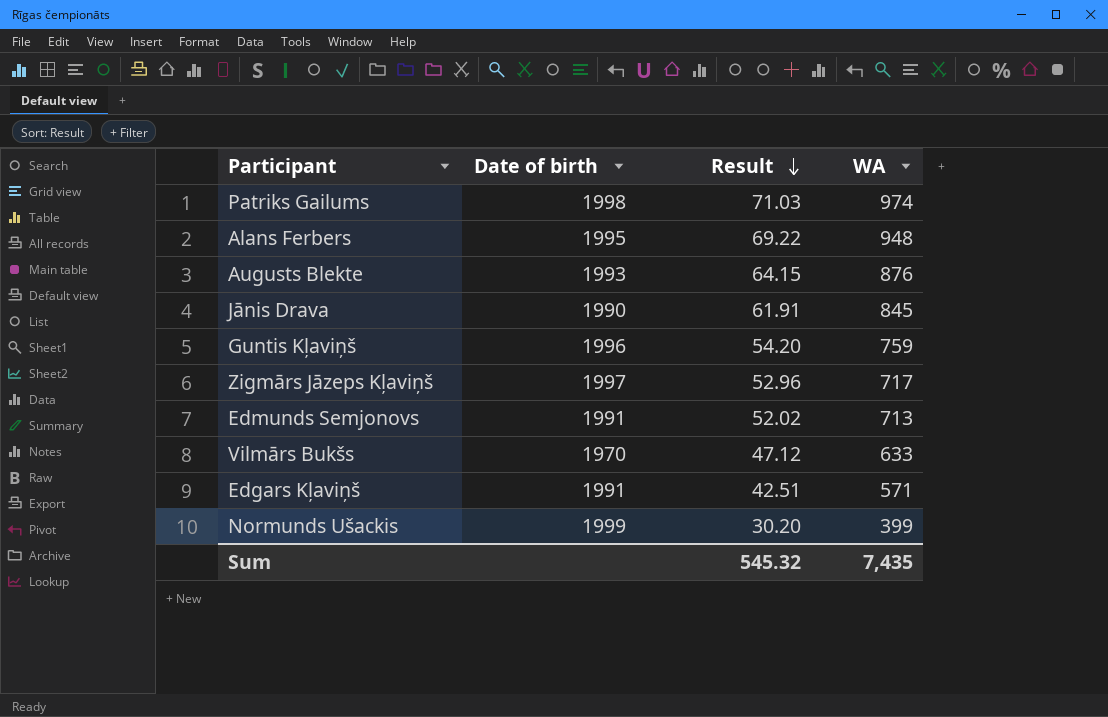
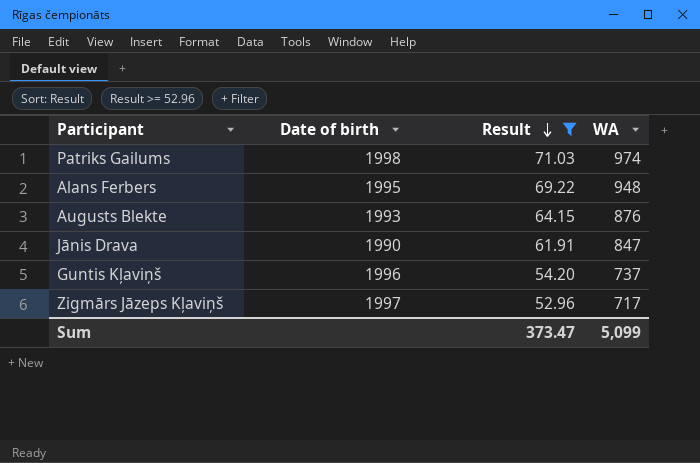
filter: none -> Result >= 52.96
Jānis Drava | WA: 845 -> 847
Guntis Kļaviņš | WA: 759 -> 737
Sum | Result: 545.32 -> 373.47
Sum | WA: 7,435 -> 5,099

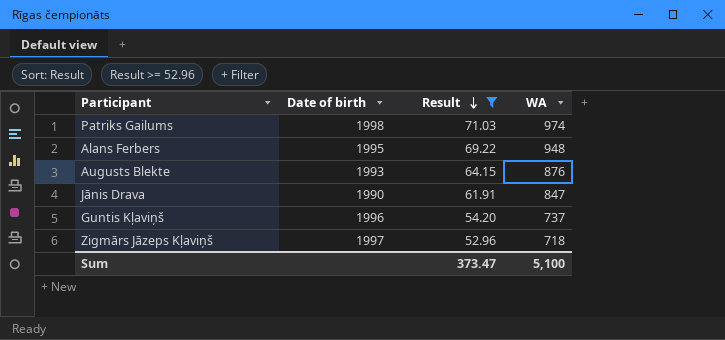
Zigmārs Jāzeps Kļaviņš | WA: 717 -> 718
Sum | WA: 5,099 -> 5,100

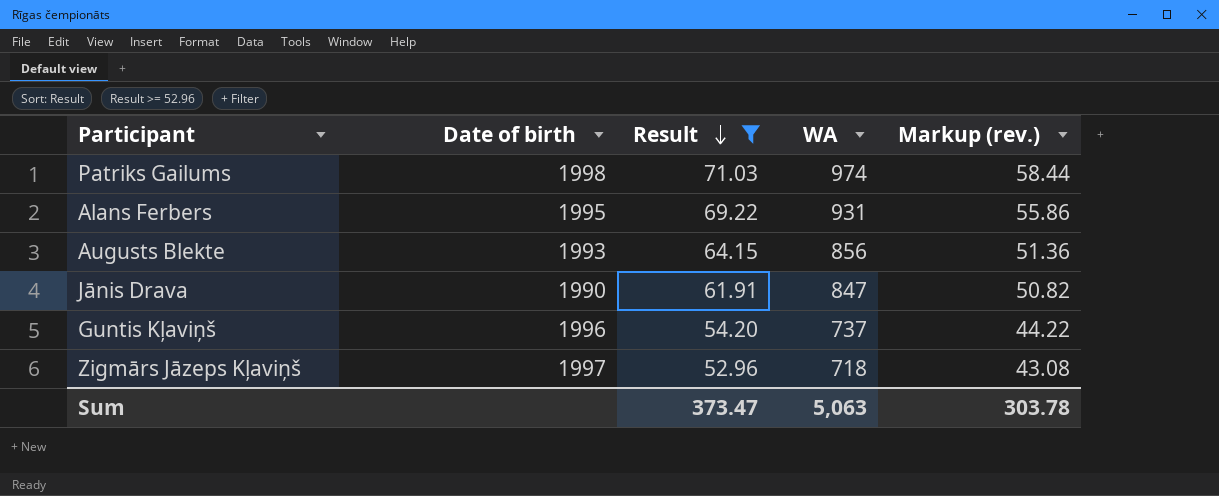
column Markup (rev.) | formula: none -> [WA] * 0.06
Alans Ferbers | WA: 948 -> 931
Augusts Blekte | WA: 876 -> 856
Sum | WA: 5,100 -> 5,063

